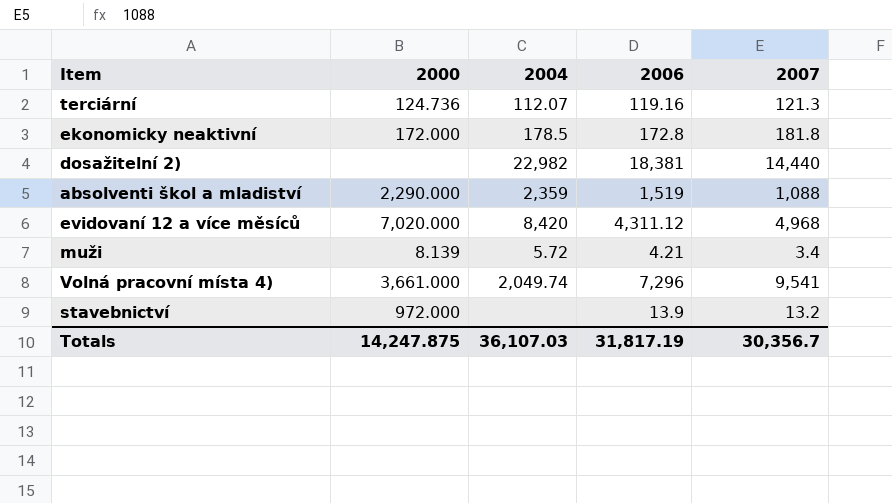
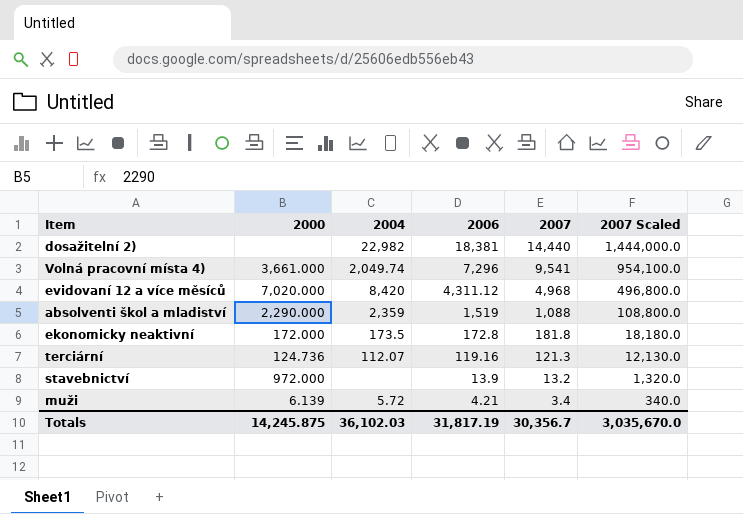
row order: none -> 2006 descending
column 2007 Scaled | formula: none -> [2007] * 100
ekonomicky neaktivní | 2004: 178.5 -> 173.5
muži | 2000: 8.139 -> 6.139
Totals | 2000: 14,247.875 -> 14,245.875
Totals | 2004: 36,107.03 -> 36,102.03

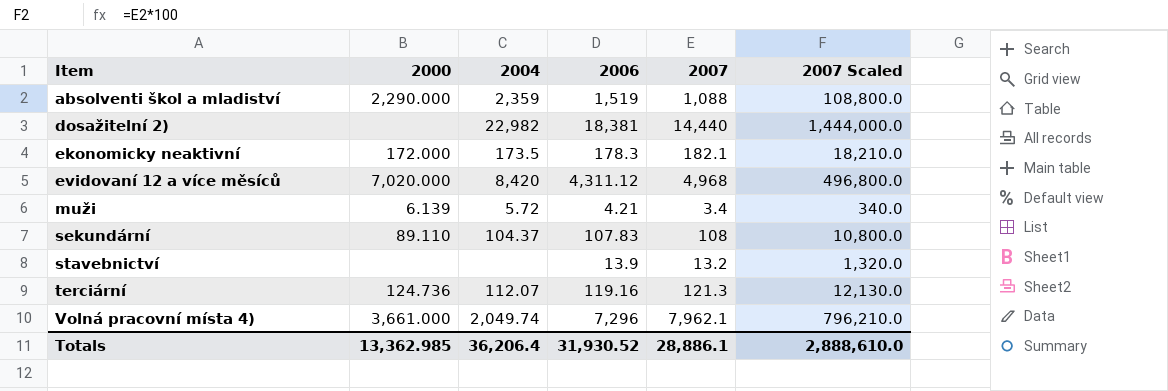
row order: 2006 descending -> Item ascending
ekonomicky neaktivní | 2006: 172.8 -> 178.3
ekonomicky neaktivní | 2007: 181.8 -> 182.1
ekonomicky neaktivní | 2007 Scaled: 18,180.0 -> 18,210.0
row sekundární: none -> 89.110 | 104.37 | 107.83 | 108 | 10,800.0
stavebnictví | 2000: 972.000 -> none
Volná pracovní místa 4) | 2007: 9,541 -> 7,962.1
Volná pracovní místa 4) | 2007 Scaled: 954,100.0 -> 796,210.0
Totals | 2000: 14,245.875 -> 13,362.985
Totals | 2004: 36,102.03 -> 36,206.4
Totals | 2006: 31,817.19 -> 31,930.52
Totals | 2007: 30,356.7 -> 28,886.1
Totals | 2007 Scaled: 3,035,670.0 -> 2,888,610.0

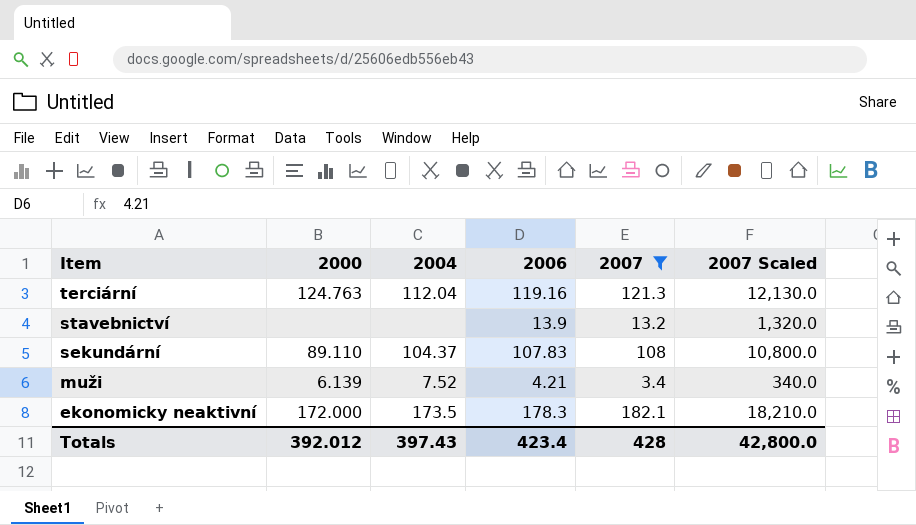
filter: none -> 2007 <= 182.1
row order: Item ascending -> Item descending
terciární | 2000: 124.736 -> 124.763
terciární | 2004: 112.07 -> 112.04
muži | 2004: 5.72 -> 7.52
Totals | 2000: 13,362.985 -> 392.012
Totals | 2004: 36,206.4 -> 397.43
Totals | 2006: 31,930.52 -> 423.4
Totals | 2007: 28,886.1 -> 428
Totals | 2007 Scaled: 2,888,610.0 -> 42,800.0

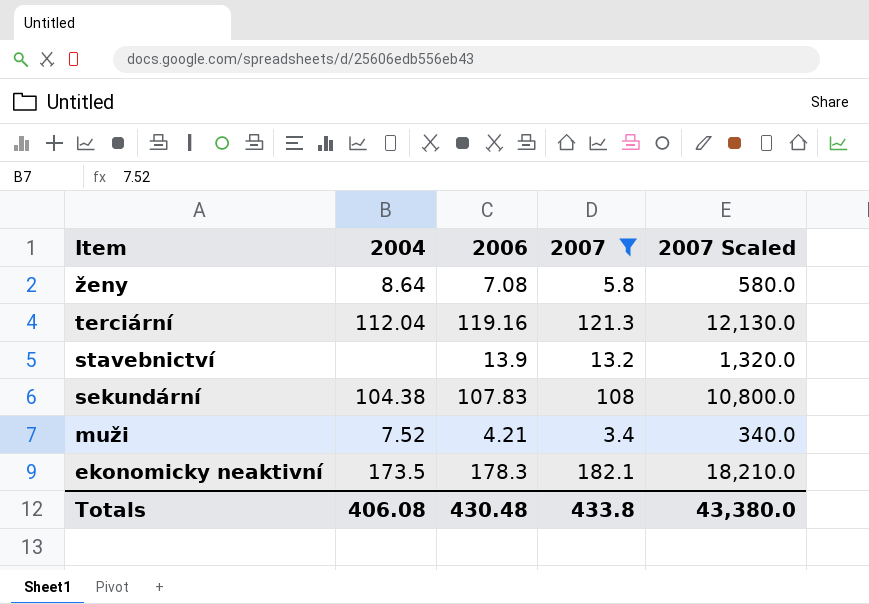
column 2000 | position: 2 -> none
row ženy: none -> 8.64 | 7.08 | 5.8 | 580.0
sekundární | 2004: 104.37 -> 104.38
Totals | 2004: 397.43 -> 406.08
Totals | 2006: 423.4 -> 430.48
Totals | 2007: 428 -> 433.8
Totals | 2007 Scaled: 42,800.0 -> 43,380.0

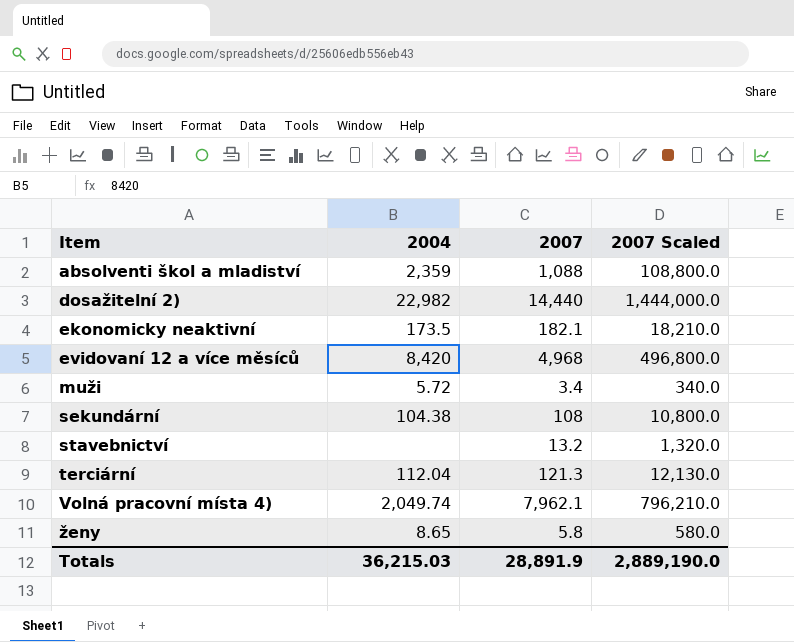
filter: 2007 <= 182.1 -> none
row order: Item descending -> Item ascending
column 2006 | position: 3 -> none
muži | 2004: 7.52 -> 5.72
ženy | 2004: 8.64 -> 8.65
Totals | 2004: 406.08 -> 36,215.03
Totals | 2007: 433.8 -> 28,891.9
Totals | 2007 Scaled: 43,380.0 -> 2,889,190.0

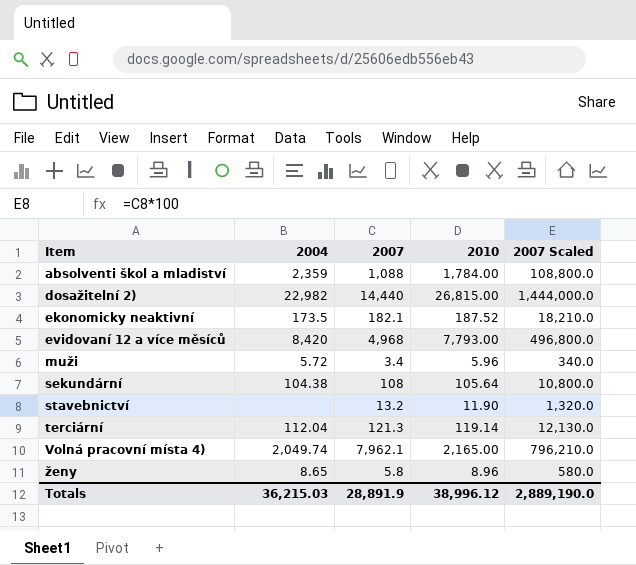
column 2010 | position: none -> 4

